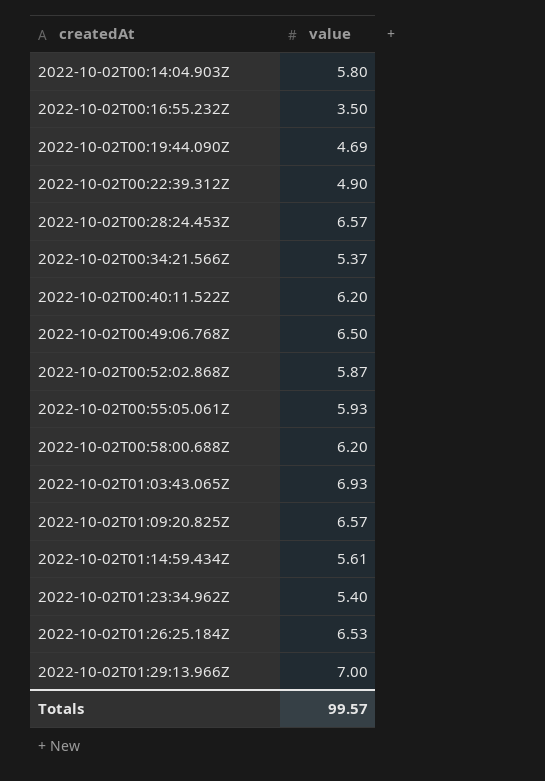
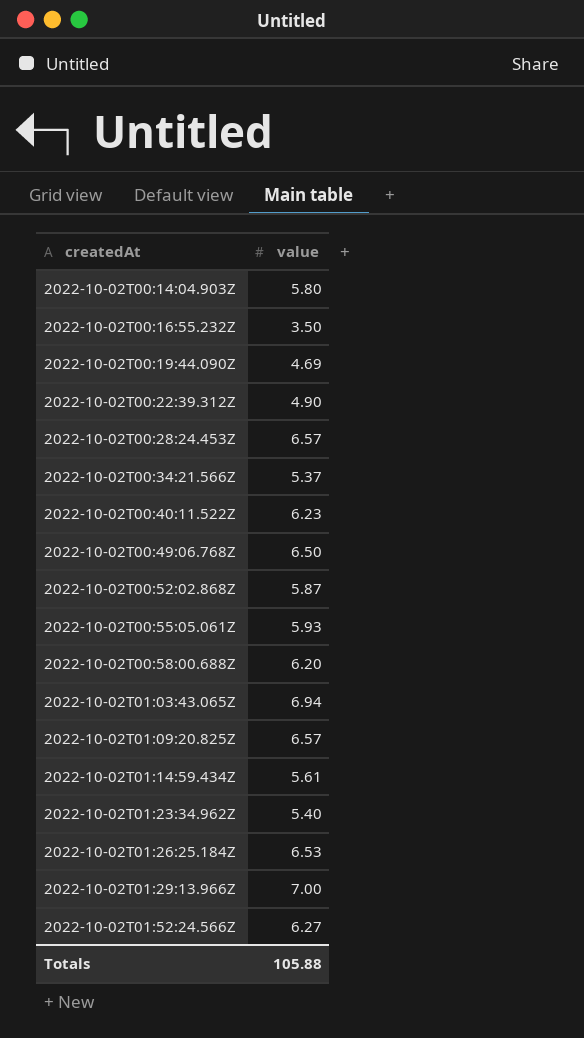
2022-10-02T00:40:11.522Z | value: 6.20 -> 6.23
2022-10-02T01:03:43.065Z | value: 6.93 -> 6.94
row 2022-10-02T01:52:24.566Z: none -> 6.27
Totals | value: 99.57 -> 105.88

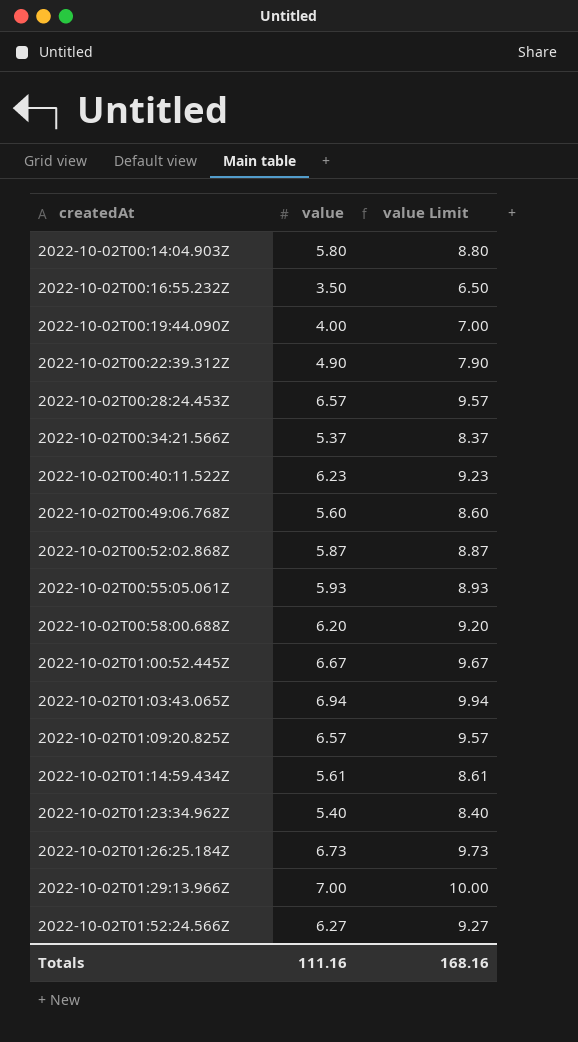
column value Limit | formula: none -> [value] + 3
2022-10-02T00:19:44.090Z | value: 4.69 -> 4.00
2022-10-02T00:49:06.768Z | value: 6.50 -> 5.60
row 2022-10-02T01:00:52.445Z: none -> 6.67 | 9.67
2022-10-02T01:26:25.184Z | value: 6.53 -> 6.73
Totals | value: 105.88 -> 111.16

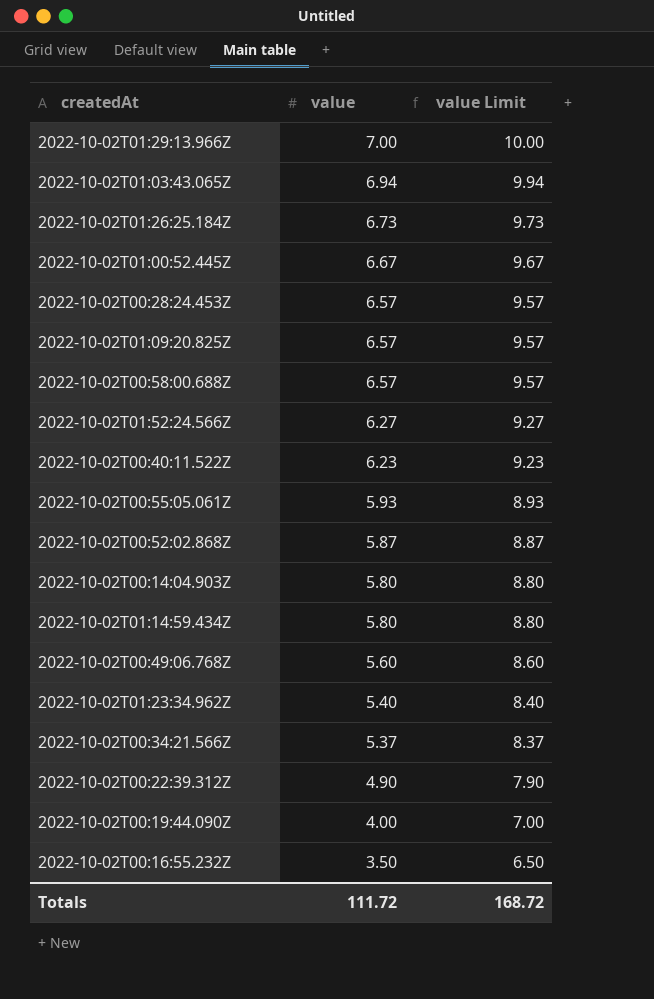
row order: createdAt ascending -> value descending
2022-10-02T00:58:00.688Z | value: 6.20 -> 6.57
2022-10-02T00:58:00.688Z | value Limit: 9.20 -> 9.57
2022-10-02T01:14:59.434Z | value: 5.61 -> 5.80
2022-10-02T01:14:59.434Z | value Limit: 8.61 -> 8.80
Totals | value: 111.16 -> 111.72
Totals | value Limit: 168.16 -> 168.72

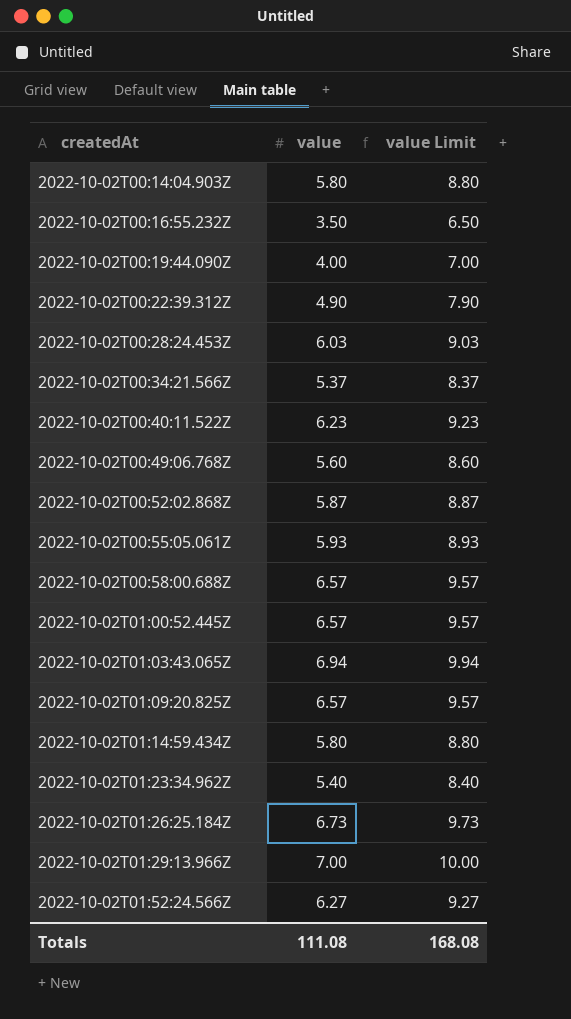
row order: value descending -> createdAt ascending
2022-10-02T00:28:24.453Z | value: 6.57 -> 6.03
2022-10-02T00:28:24.453Z | value Limit: 9.57 -> 9.03
2022-10-02T01:00:52.445Z | value: 6.67 -> 6.57
2022-10-02T01:00:52.445Z | value Limit: 9.67 -> 9.57
Totals | value: 111.72 -> 111.08
Totals | value Limit: 168.72 -> 168.08

